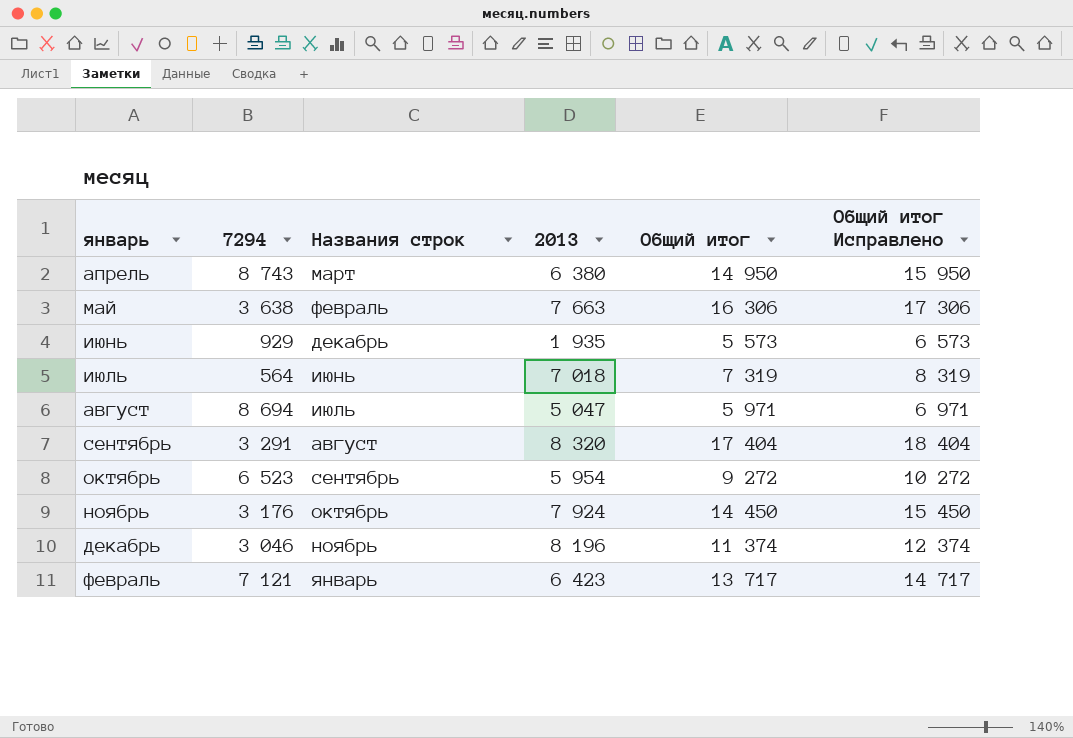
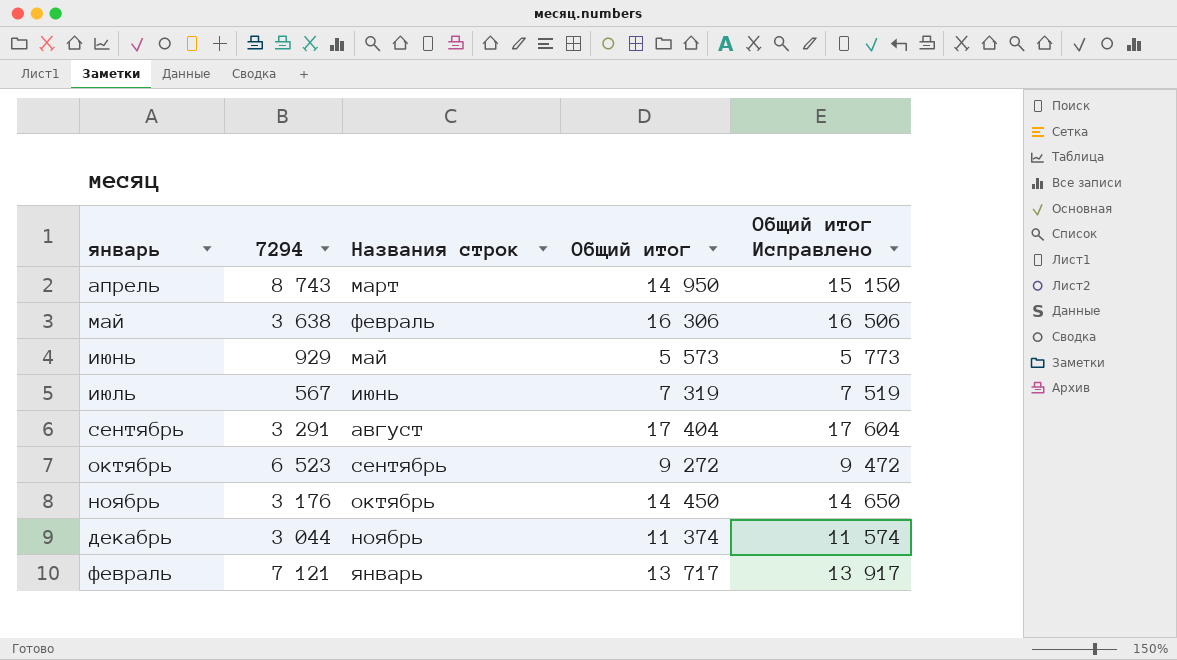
column 2013 | position: 4 -> none
column Общий итог Исправлено | formula: [Общий итог] + 1000 -> [Общий итог] + 200
row август: 8 694 | июль | 5 047 | 5 971 | 6 971 -> none
июнь | Названия строк: декабрь -> май
июль | 7294: 564 -> 567
декабрь | 7294: 3 046 -> 3 044

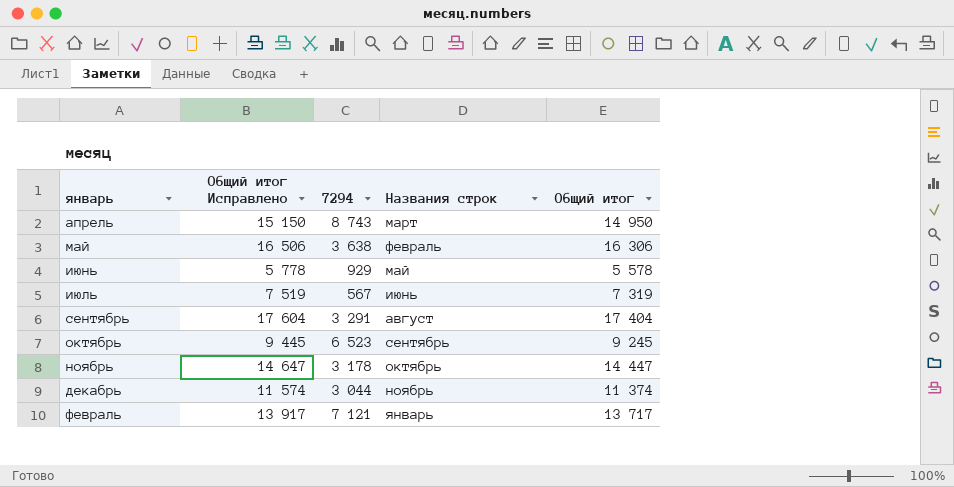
column Общий итог Исправлено | position: 5 -> 2
июнь | Общий итог Исправлено: 5 773 -> 5 778
июнь | Общий итог: 5 573 -> 5 578
октябрь | Общий итог Исправлено: 9 472 -> 9 445
октябрь | Общий итог: 9 272 -> 9 245
ноябрь | Общий итог Исправлено: 14 650 -> 14 647
ноябрь | 7294: 3 176 -> 3 178
ноябрь | Общий итог: 14 450 -> 14 447

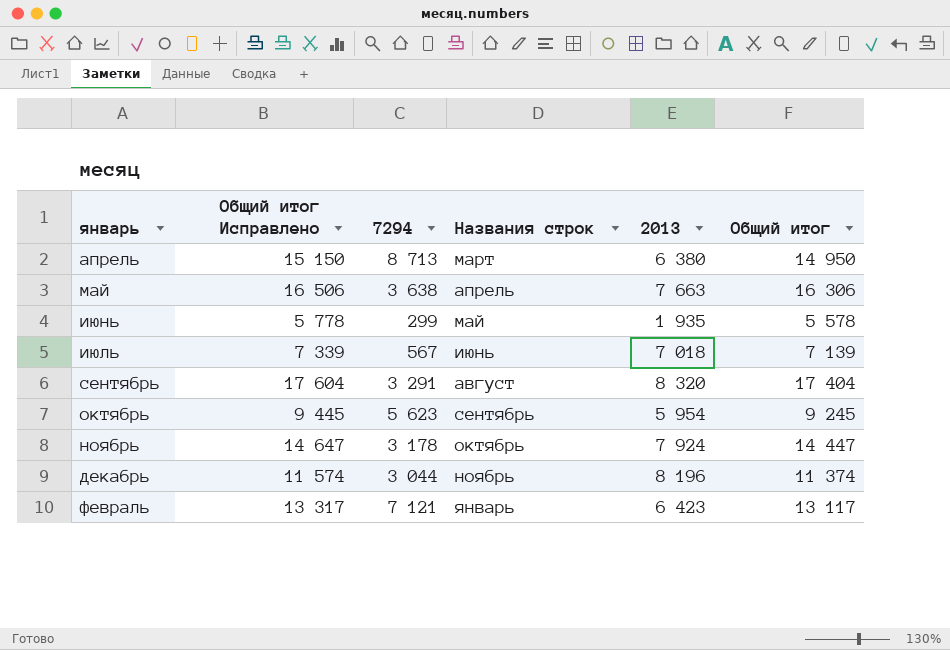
column 2013 | position: none -> 5
апрель | 7294: 8 743 -> 8 713
май | Названия строк: февраль -> апрель
июнь | 7294: 929 -> 299
июль | Общий итог Исправлено: 7 519 -> 7 339
июль | Общий итог: 7 319 -> 7 139
октябрь | 7294: 6 523 -> 5 623
февраль | Общий итог Исправлено: 13 917 -> 13 317
февраль | Общий итог: 13 717 -> 13 117

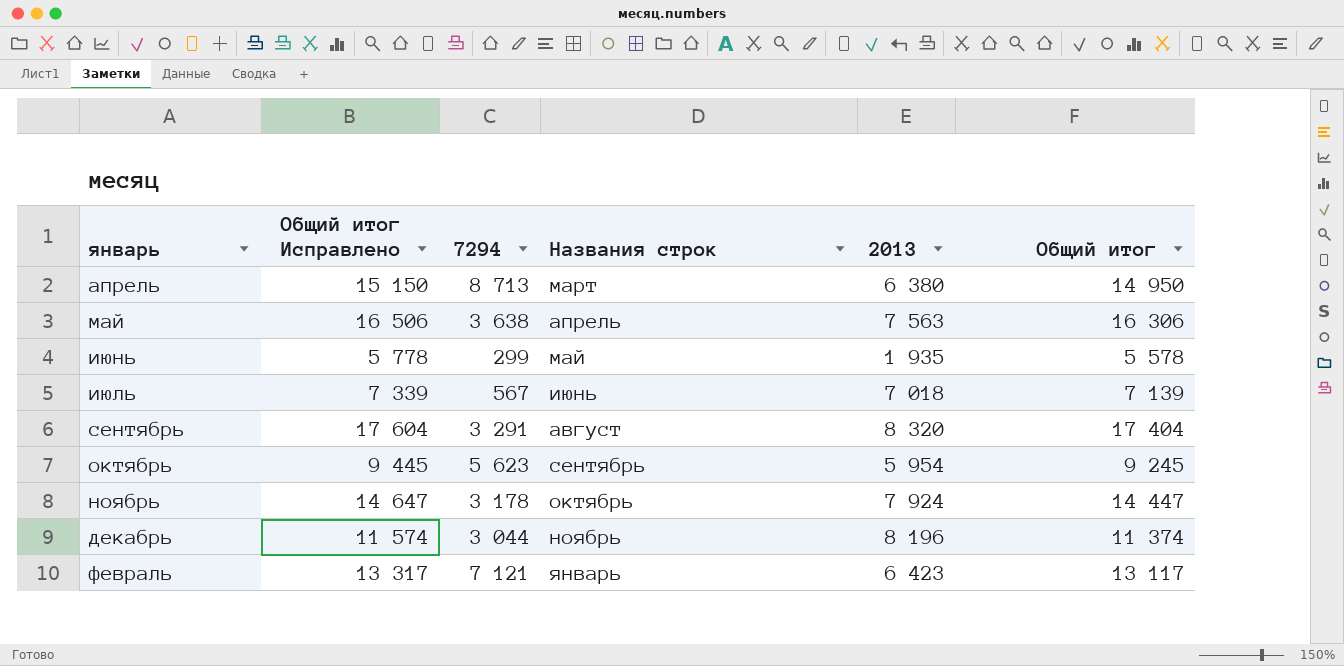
май | 2013: 7 663 -> 7 563

